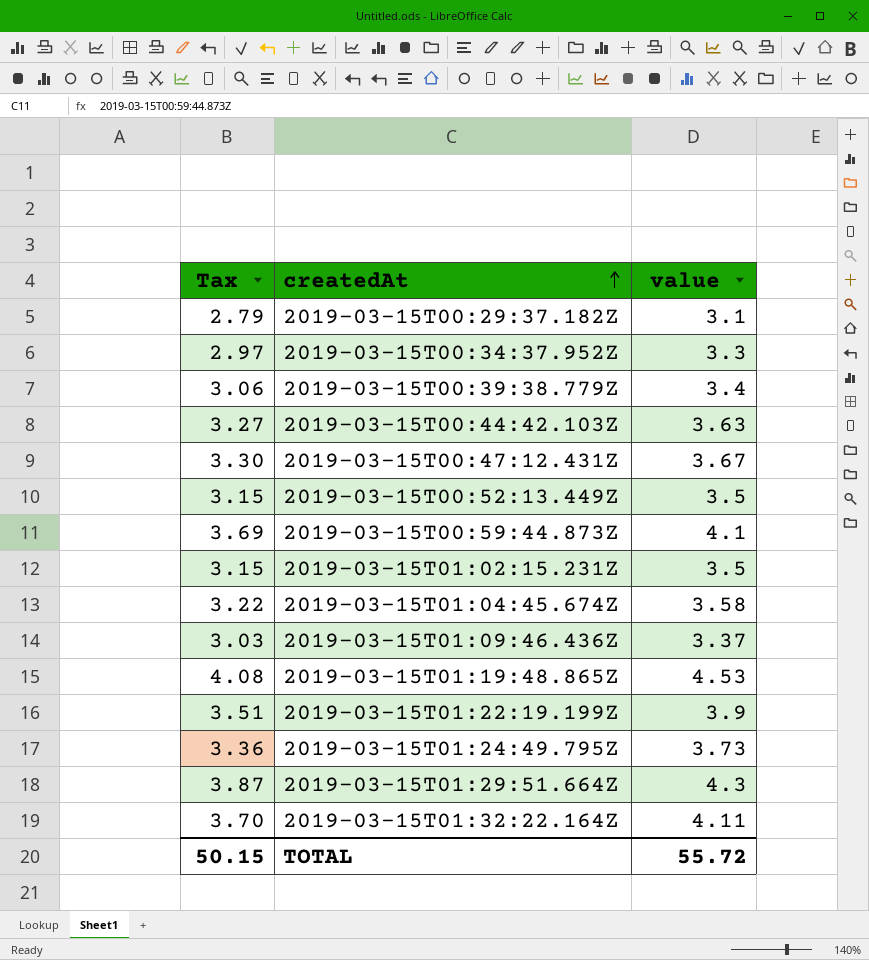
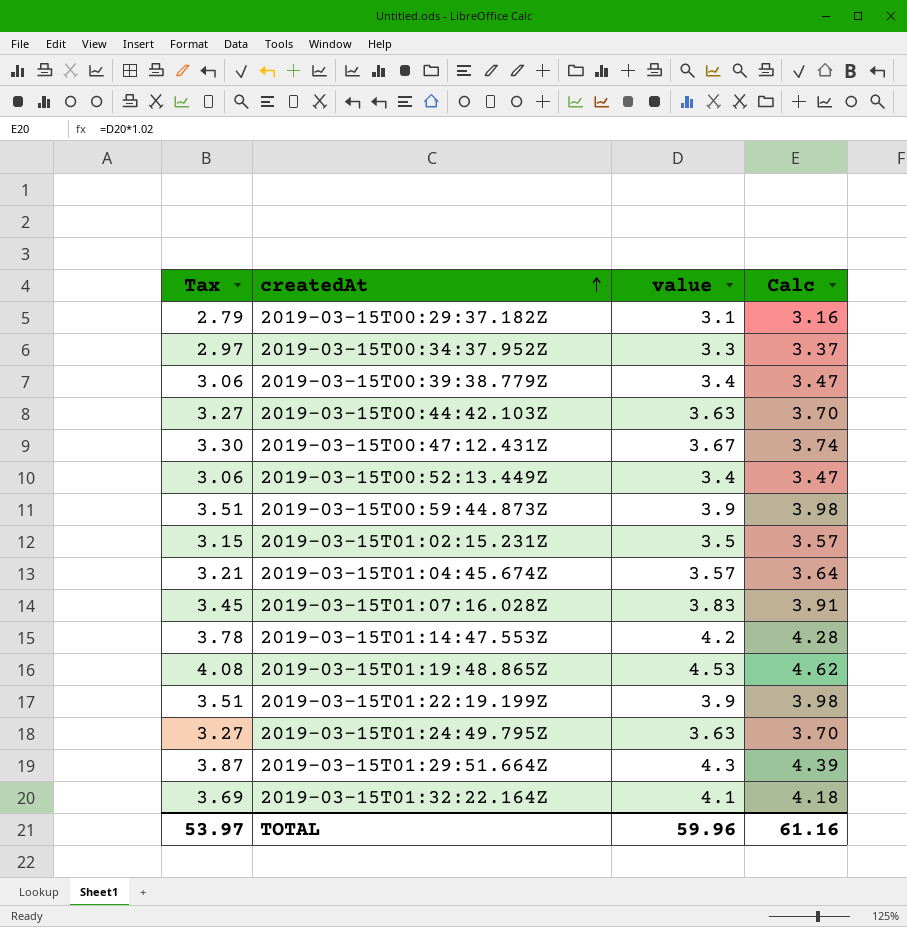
column Calc | formula: none -> [value] * 1.02
row 2019-03-15T01:09:46.436Z: 3.03 | 3.37 -> none
2019-03-15T00:52:13.449Z | Tax: 3.15 -> 3.06
2019-03-15T00:52:13.449Z | value: 3.5 -> 3.4
2019-03-15T00:59:44.873Z | Tax: 3.69 -> 3.51
2019-03-15T00:59:44.873Z | value: 4.1 -> 3.9
2019-03-15T01:04:45.674Z | Tax: 3.22 -> 3.21
2019-03-15T01:04:45.674Z | value: 3.58 -> 3.57
row 2019-03-15T01:07:16.028Z: none -> 3.45 | 3.83 | 3.91
row 2019-03-15T01:14:47.553Z: none -> 3.78 | 4.2 | 4.28
2019-03-15T01:24:49.795Z | Tax: 3.36 -> 3.27
2019-03-15T01:24:49.795Z | value: 3.73 -> 3.63
2019-03-15T01:32:22.164Z | Tax: 3.70 -> 3.69
2019-03-15T01:32:22.164Z | value: 4.11 -> 4.1
TOTAL | Tax: 50.15 -> 53.97
TOTAL | value: 55.72 -> 59.96

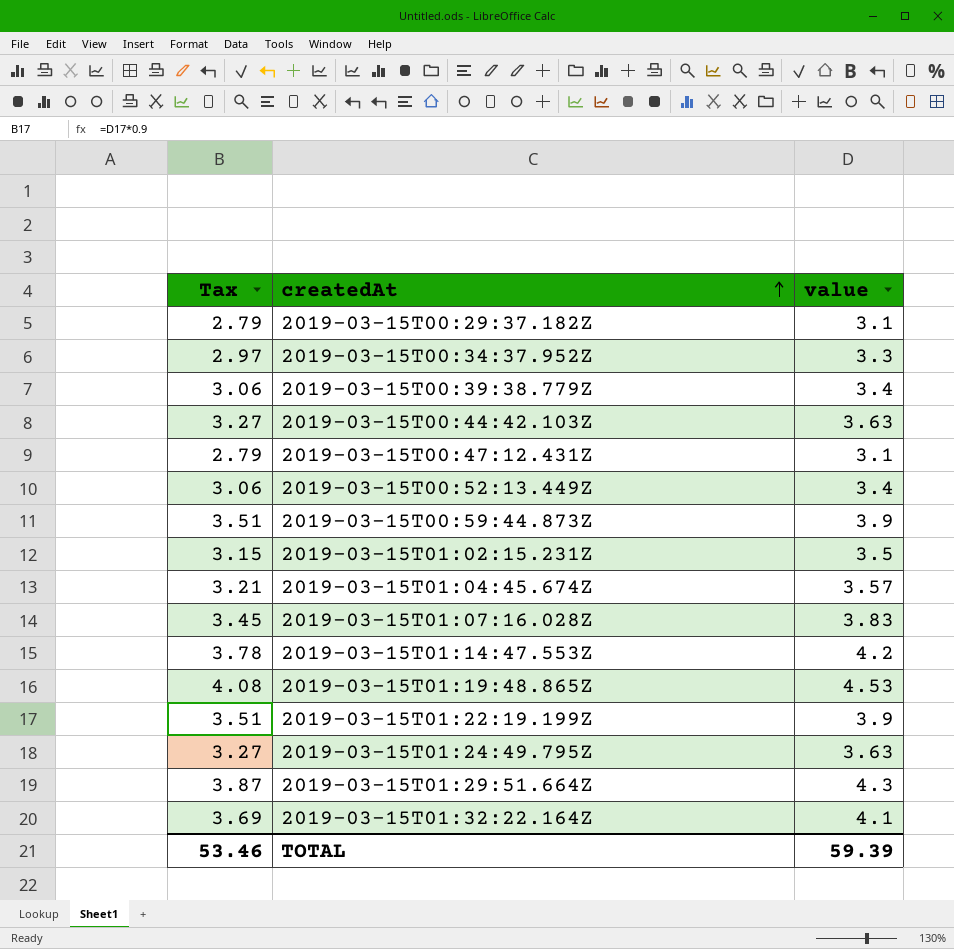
column Calc | formula: [value] * 1.02 -> none
2019-03-15T00:47:12.431Z | Tax: 3.30 -> 2.79
2019-03-15T00:47:12.431Z | value: 3.67 -> 3.1
TOTAL | Tax: 53.97 -> 53.46
TOTAL | value: 59.96 -> 59.39

